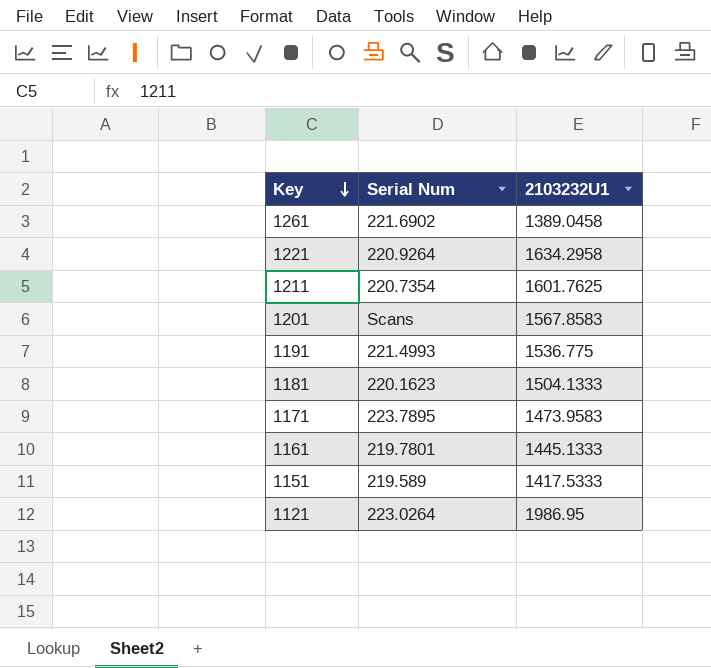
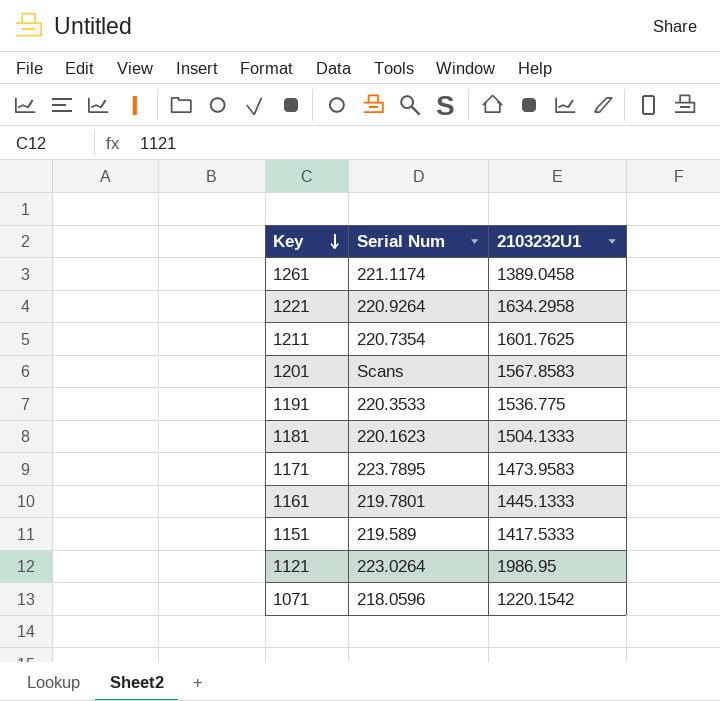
1261 | Serial Num: 221.6902 -> 221.1174
1191 | Serial Num: 221.4993 -> 220.3533
row 1071: none -> 218.0596 | 1220.1542

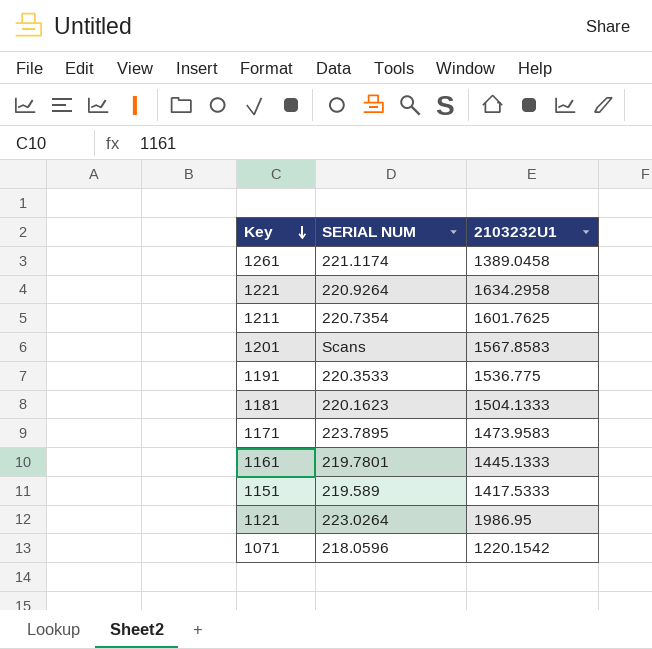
column name: Serial Num -> SERIAL NUM

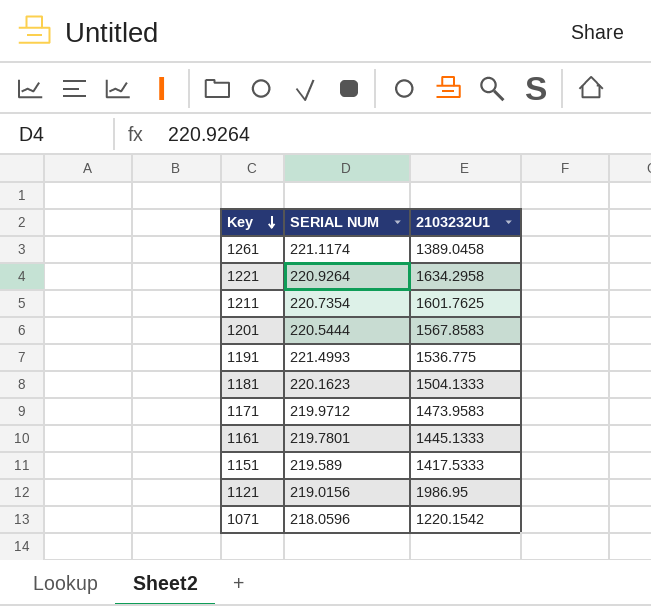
1201 | SERIAL NUM: Scans -> 220.5444
1191 | SERIAL NUM: 220.3533 -> 221.4993
1171 | SERIAL NUM: 223.7895 -> 219.9712
1121 | SERIAL NUM: 223.0264 -> 219.0156

